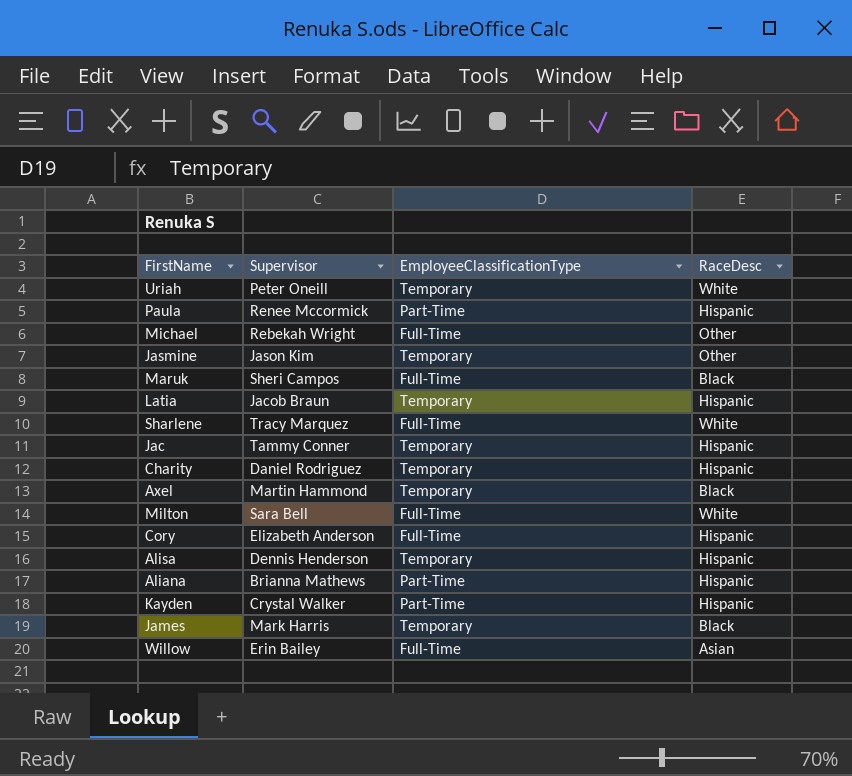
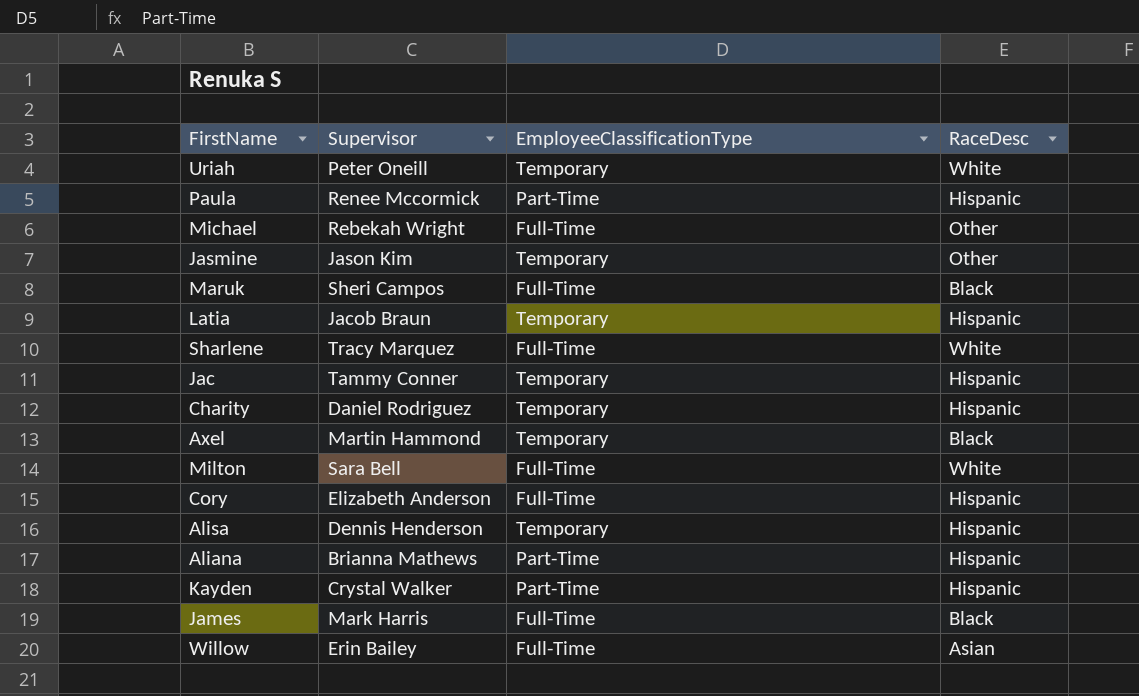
James | EmployeeClassificationType: Temporary -> Full-Time

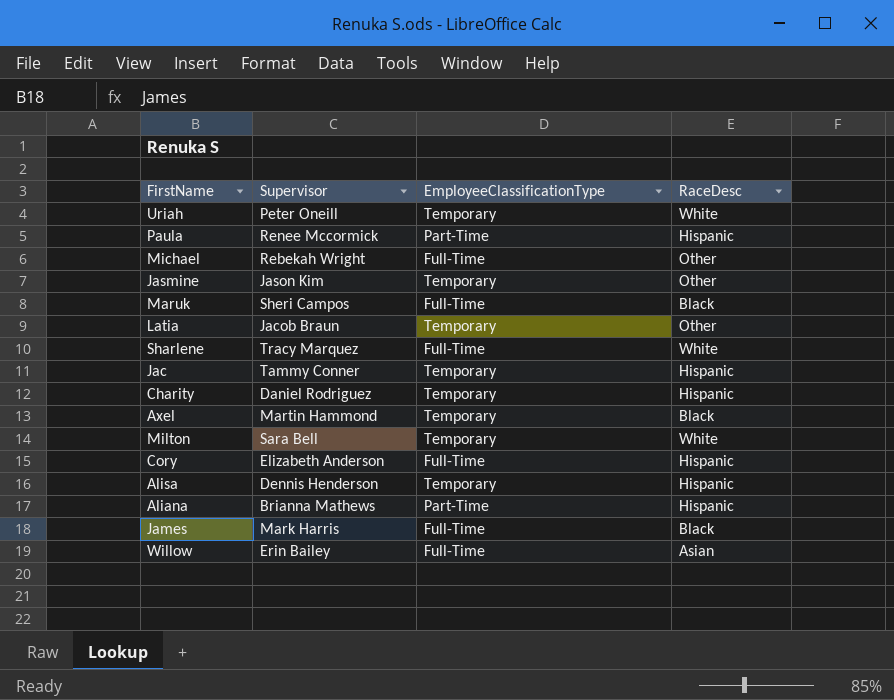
row Kayden: Crystal Walker | Part-Time | Hispanic -> none
Latia | RaceDesc: Hispanic -> Other
Milton | EmployeeClassificationType: Full-Time -> Temporary

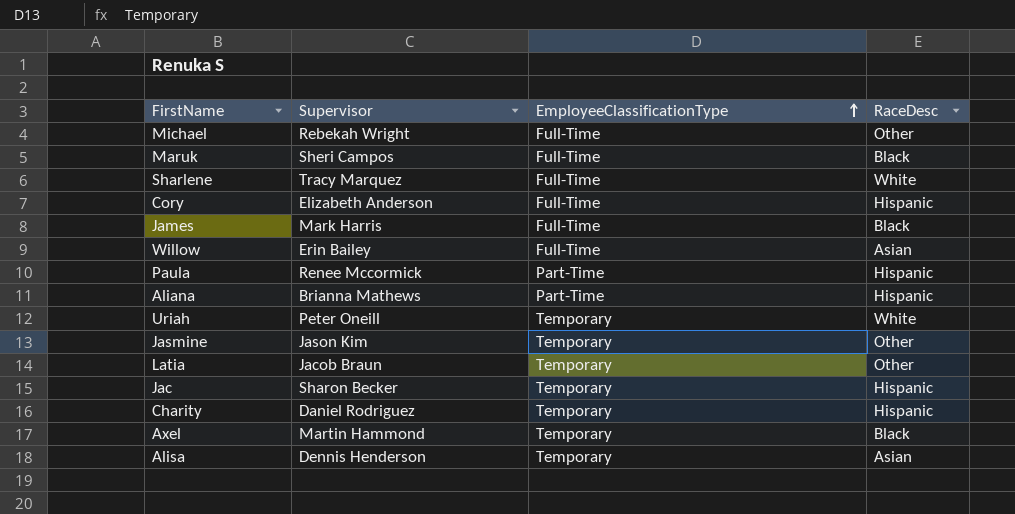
row order: none -> EmployeeClassificationType ascending
row Milton: Sara Bell | Temporary | White -> none
Jac | Supervisor: Tammy Conner -> Sharon Becker
Alisa | RaceDesc: Hispanic -> Asian

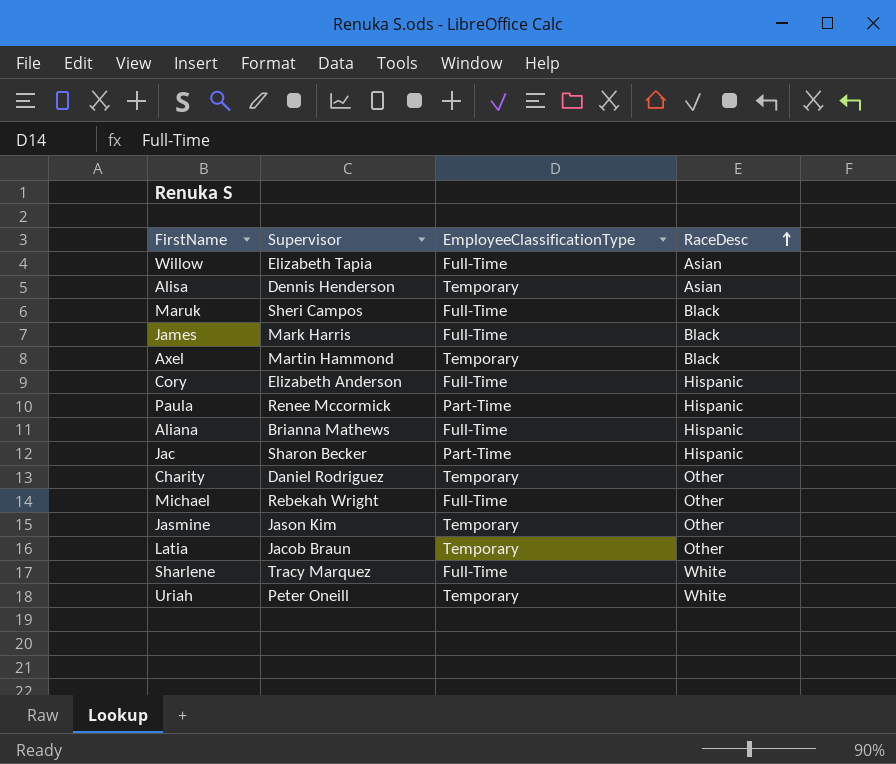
row order: EmployeeClassificationType ascending -> RaceDesc ascending
Willow | Supervisor: Erin Bailey -> Elizabeth Tapia
Aliana | EmployeeClassificationType: Part-Time -> Full-Time
Jac | EmployeeClassificationType: Temporary -> Part-Time
Charity | RaceDesc: Hispanic -> Other

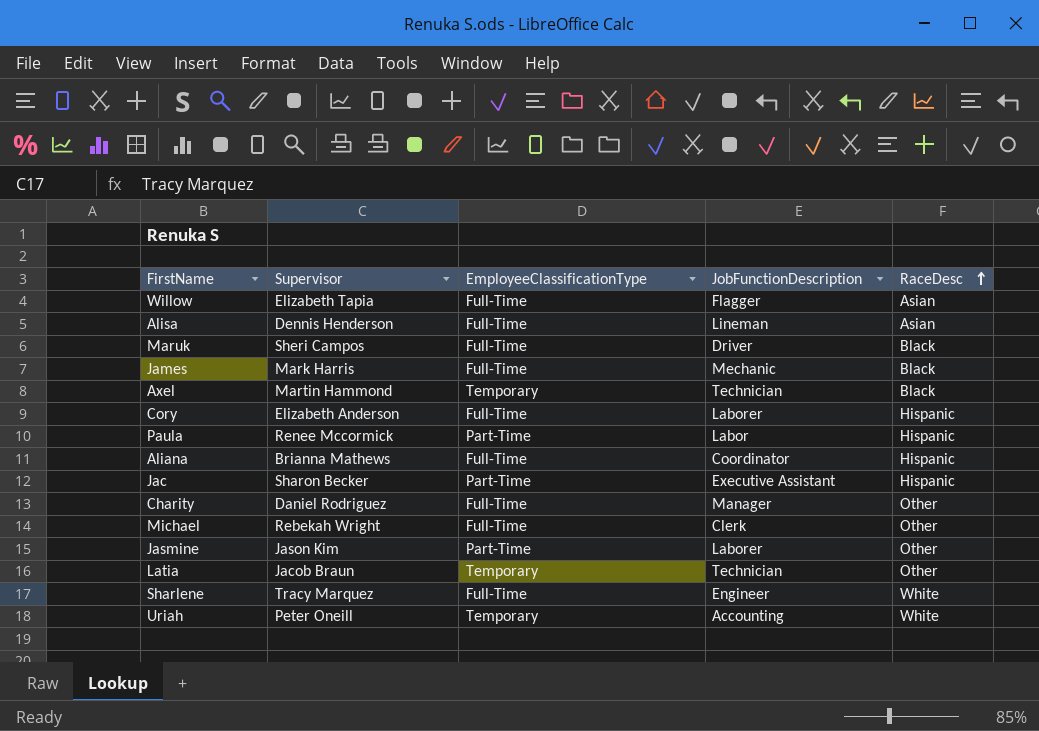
column JobFunctionDescription | position: none -> 4
Alisa | EmployeeClassificationType: Temporary -> Full-Time
Charity | EmployeeClassificationType: Temporary -> Full-Time
Jasmine | EmployeeClassificationType: Temporary -> Part-Time

